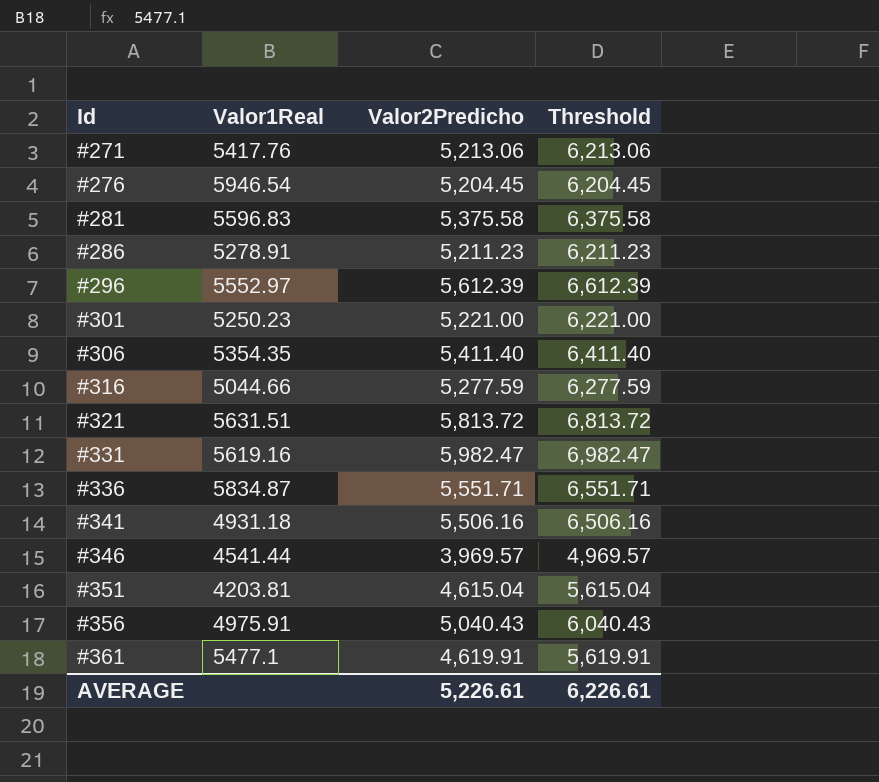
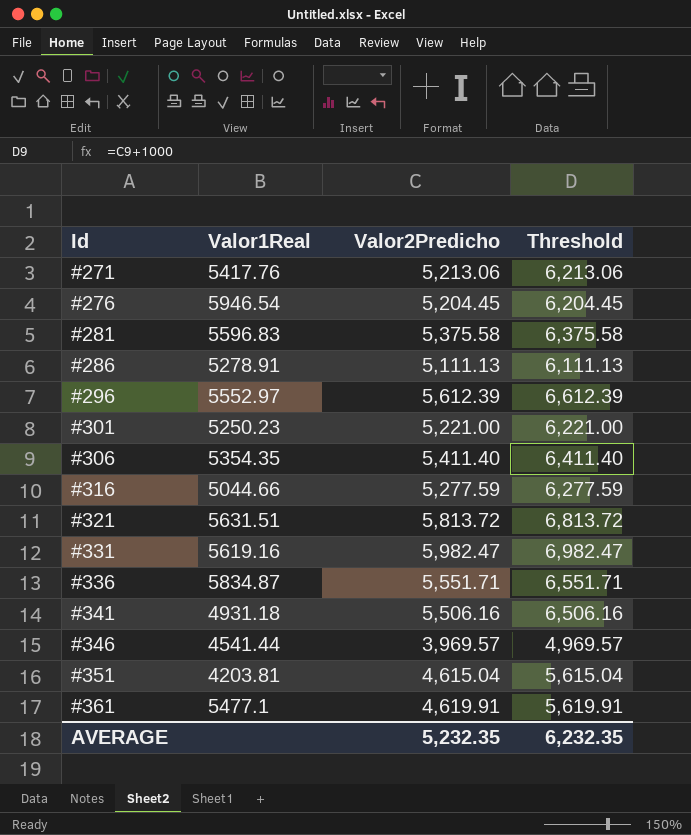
row #356: 4975.91 | 5,040.43 | 6,040.43 -> none
#286 | Valor2Predicho: 5,211.23 -> 5,111.13
#286 | Threshold: 6,211.23 -> 6,111.13
AVERAGE | Valor2Predicho: 5,226.61 -> 5,232.35
AVERAGE | Threshold: 6,226.61 -> 6,232.35

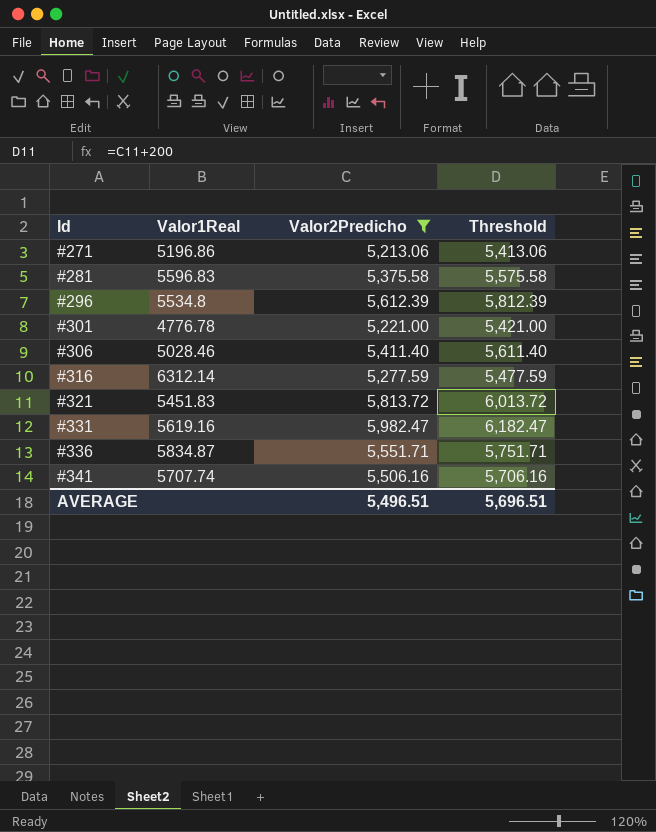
filter: none -> Valor2Predicho >= 5,213.06
column Threshold | formula: [Valor2Predicho] + 1000 -> [Valor2Predicho] + 200
#271 | Valor1Real: 5417.76 -> 5196.86
#296 | Valor1Real: 5552.97 -> 5534.8
#301 | Valor1Real: 5250.23 -> 4776.78
#306 | Valor1Real: 5354.35 -> 5028.46
#316 | Valor1Real: 5044.66 -> 6312.14
#321 | Valor1Real: 5631.51 -> 5451.83
#341 | Valor1Real: 4931.18 -> 5707.74
AVERAGE | Valor2Predicho: 5,232.35 -> 5,496.51
AVERAGE | Threshold: 6,232.35 -> 5,696.51

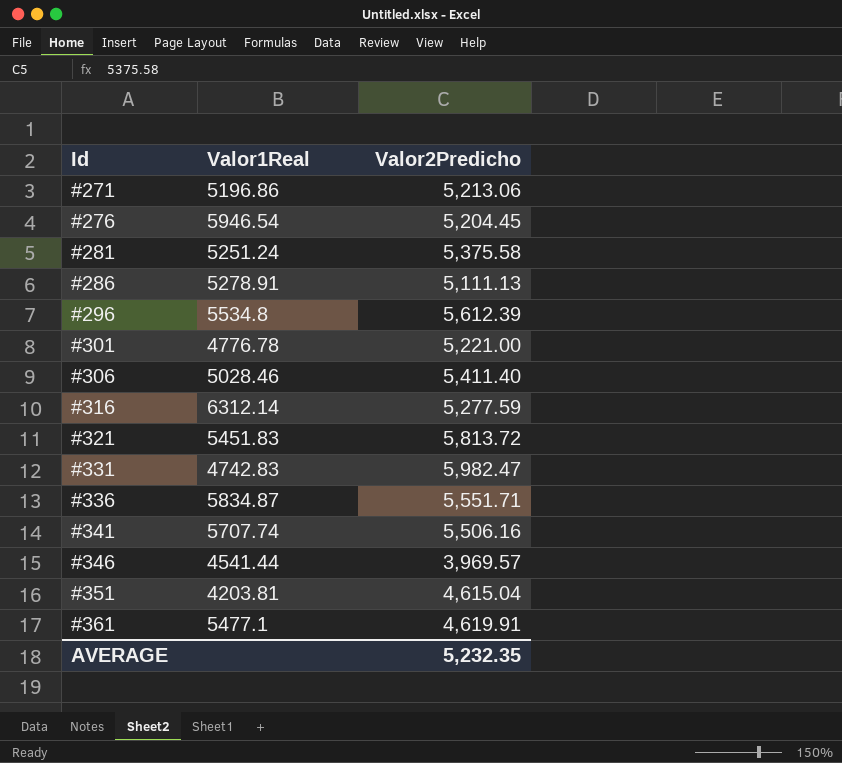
filter: Valor2Predicho >= 5,213.06 -> none
column Threshold | formula: [Valor2Predicho] + 200 -> none
#281 | Valor1Real: 5596.83 -> 5251.24
#331 | Valor1Real: 5619.16 -> 4742.83
AVERAGE | Valor2Predicho: 5,496.51 -> 5,232.35

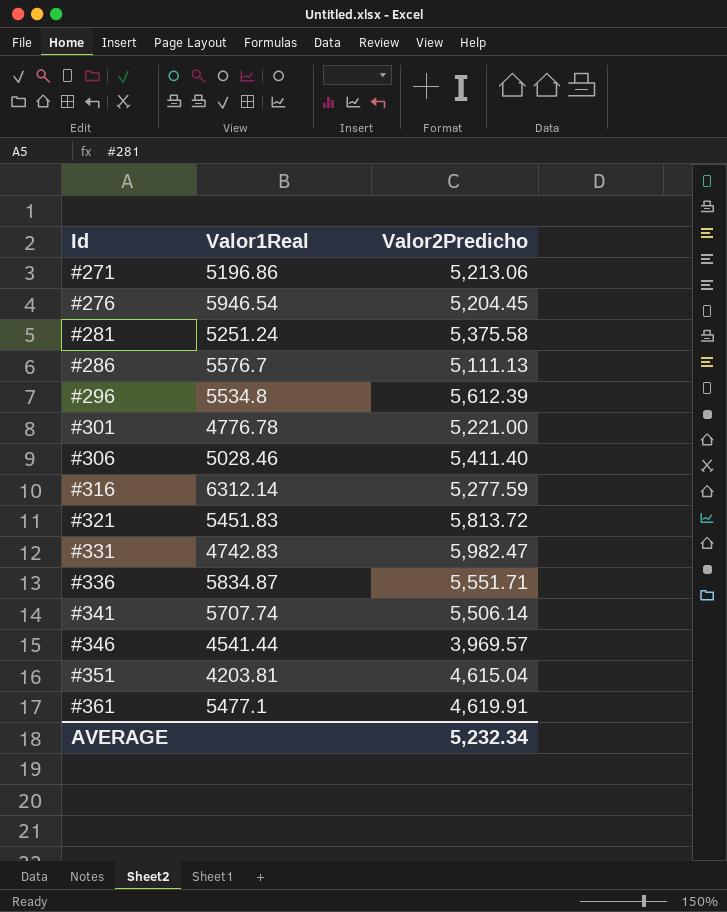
#286 | Valor1Real: 5278.91 -> 5576.7
#341 | Valor2Predicho: 5,506.16 -> 5,506.14
AVERAGE | Valor2Predicho: 5,232.35 -> 5,232.34

